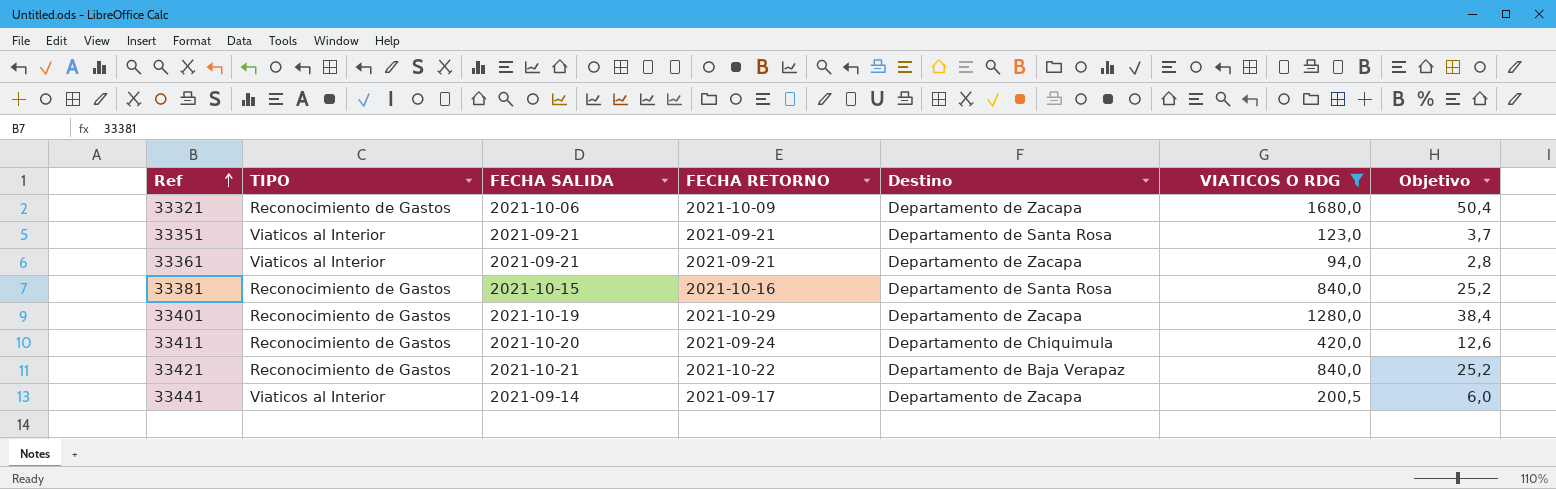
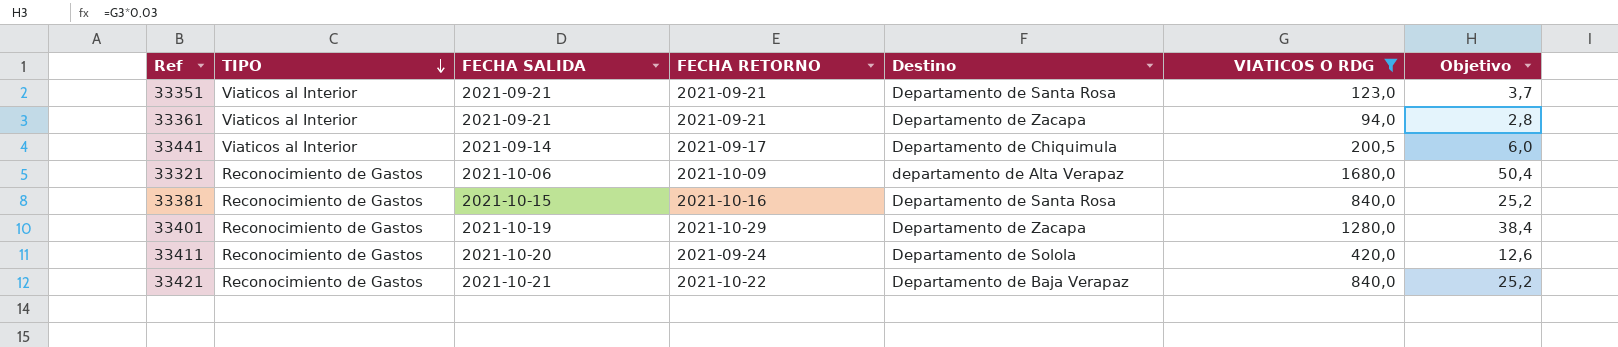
row order: Ref ascending -> TIPO descending
33441 | Destino: Departamento de Zacapa -> Departamento de Chiquimula
33321 | Destino: Departamento de Zacapa -> departamento de Alta Verapaz
33411 | Destino: Departamento de Chiquimula -> Departamento de Solola

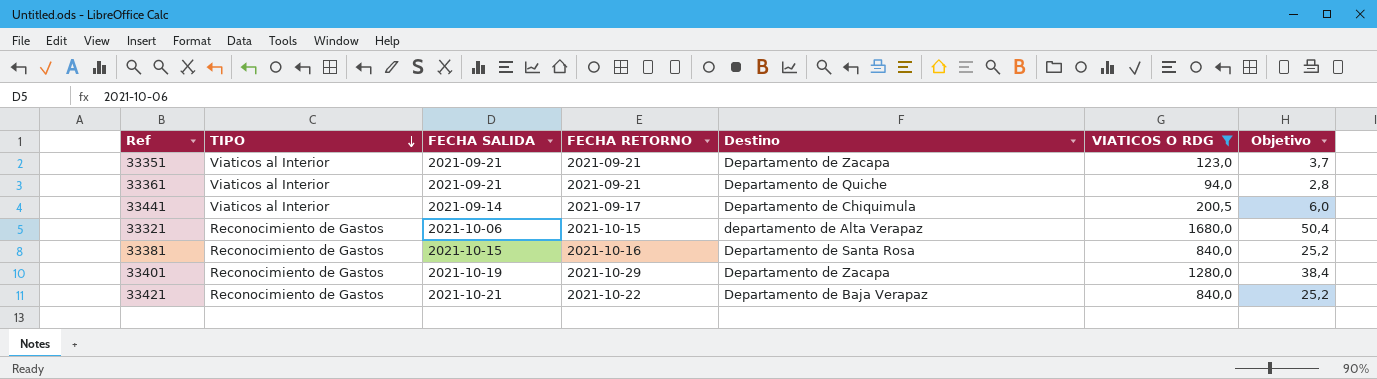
row 33411: Reconocimiento de Gastos | 2021-10-20 | 2021-09-24 | Departamento de Solola | 420,0 | 12,6 -> none
33351 | Destino: Departamento de Santa Rosa -> Departamento de Zacapa
33361 | Destino: Departamento de Zacapa -> Departamento de Quiche
33321 | FECHA RETORNO: 2021-10-09 -> 2021-10-15

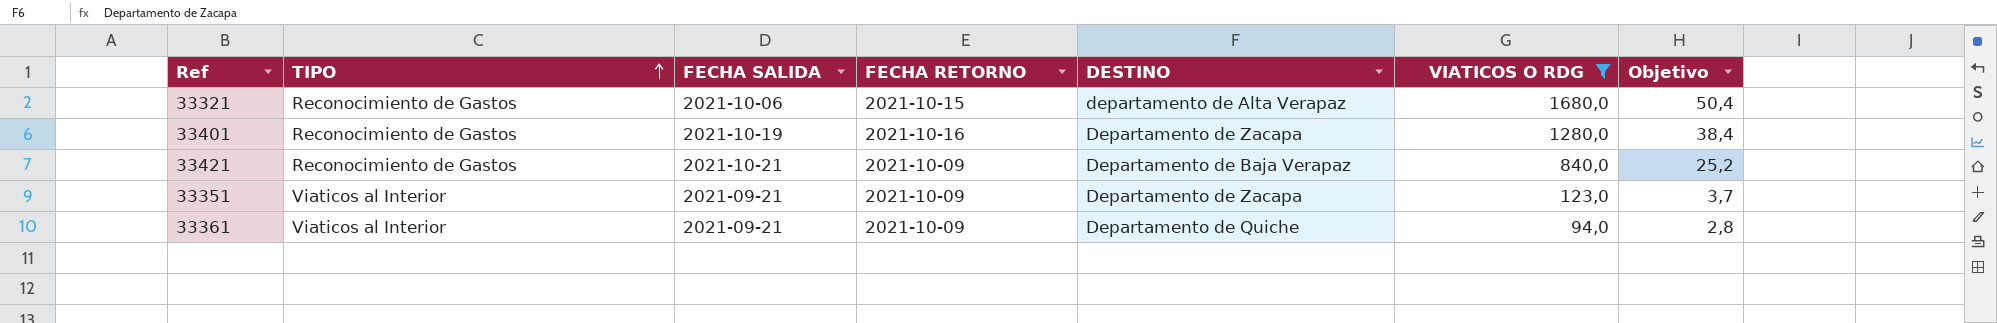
row order: TIPO descending -> TIPO ascending
column name: Destino -> DESTINO
row 33441: Viaticos al Interior | 2021-09-14 | 2021-09-17 | Departamento de Chiquimula | 200,5 | 6,0 -> none
row 33381: Reconocimiento de Gastos | 2021-10-15 | 2021-10-16 | Departamento de Santa Rosa | 840,0 | 25,2 -> none
33401 | FECHA RETORNO: 2021-10-29 -> 2021-10-16
33421 | FECHA RETORNO: 2021-10-22 -> 2021-10-09
33351 | FECHA RETORNO: 2021-09-21 -> 2021-10-09
33361 | FECHA RETORNO: 2021-09-21 -> 2021-10-09

